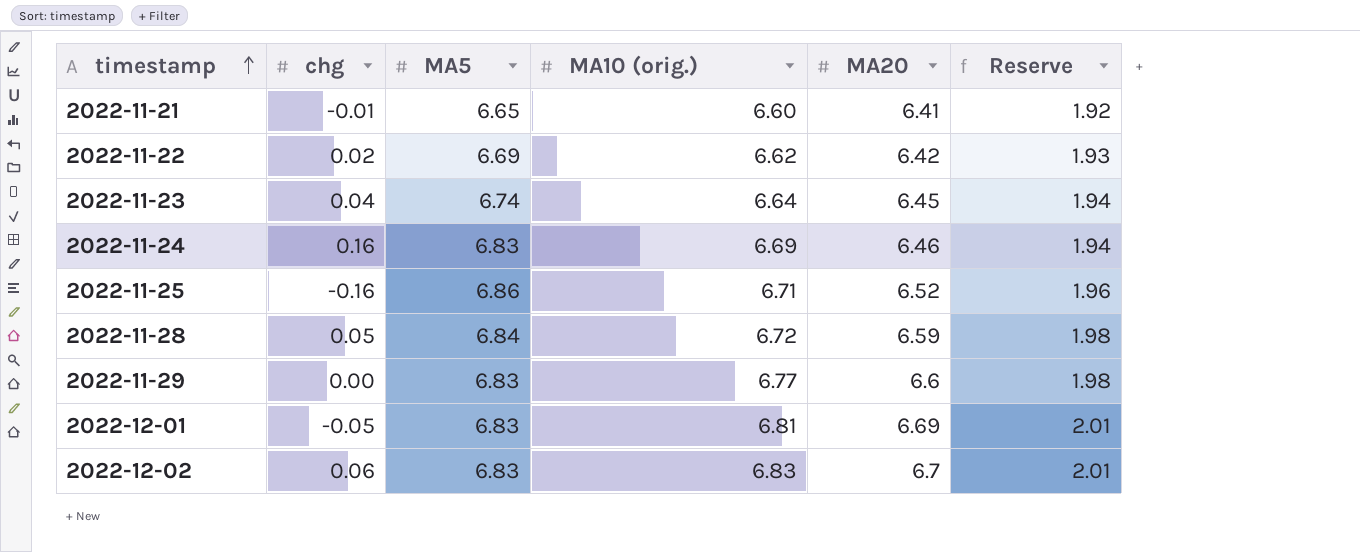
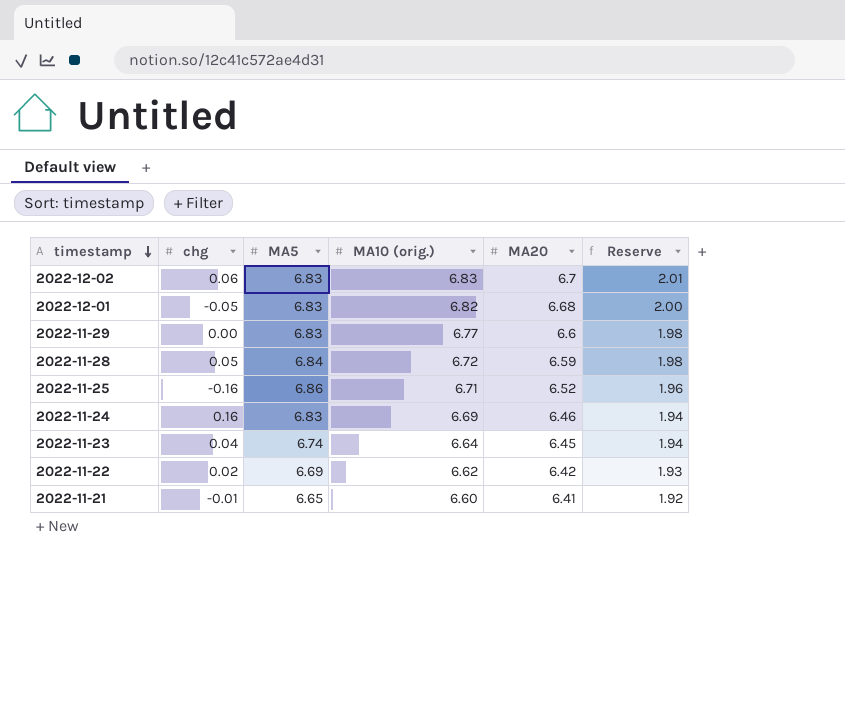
row order: timestamp ascending -> timestamp descending
2022-12-01 | MA10 (orig.): 6.81 -> 6.82
2022-12-01 | MA20: 6.69 -> 6.68
2022-12-01 | Reserve: 2.01 -> 2.00

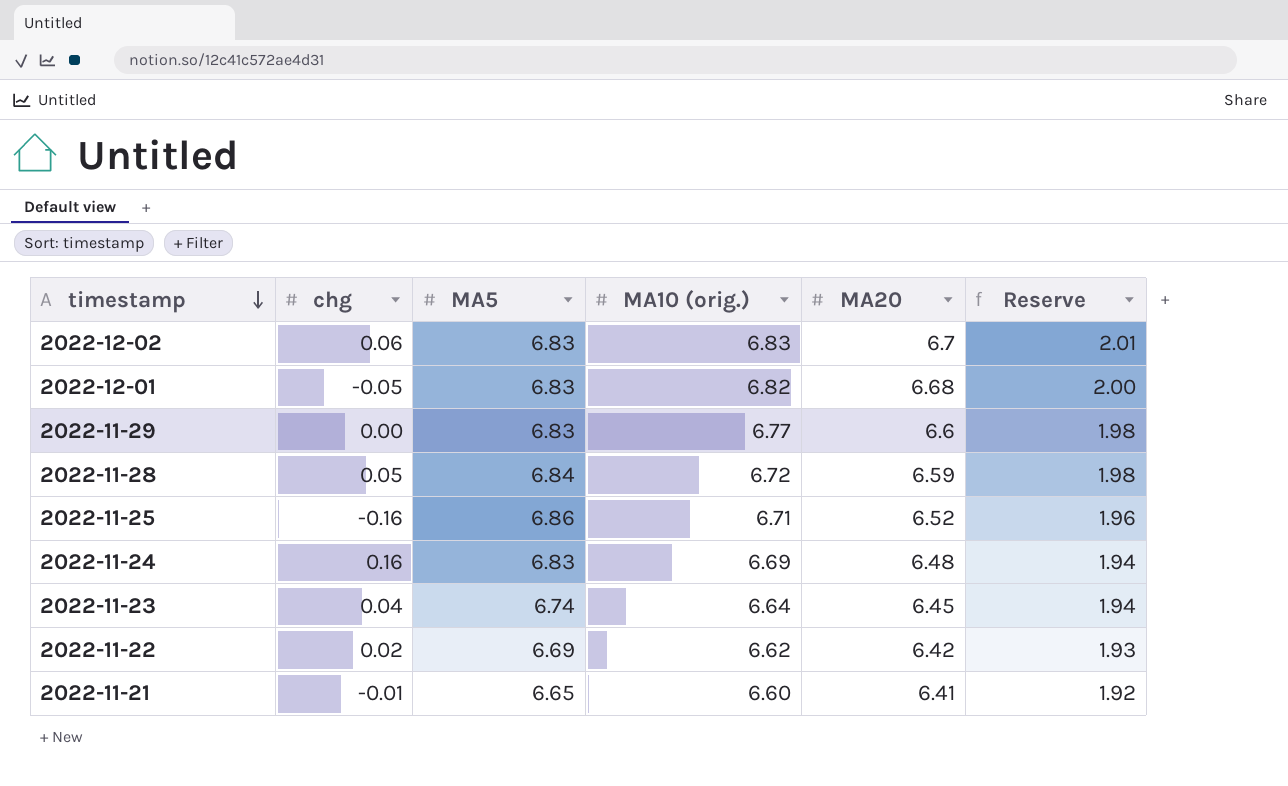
2022-11-24 | MA20: 6.46 -> 6.48

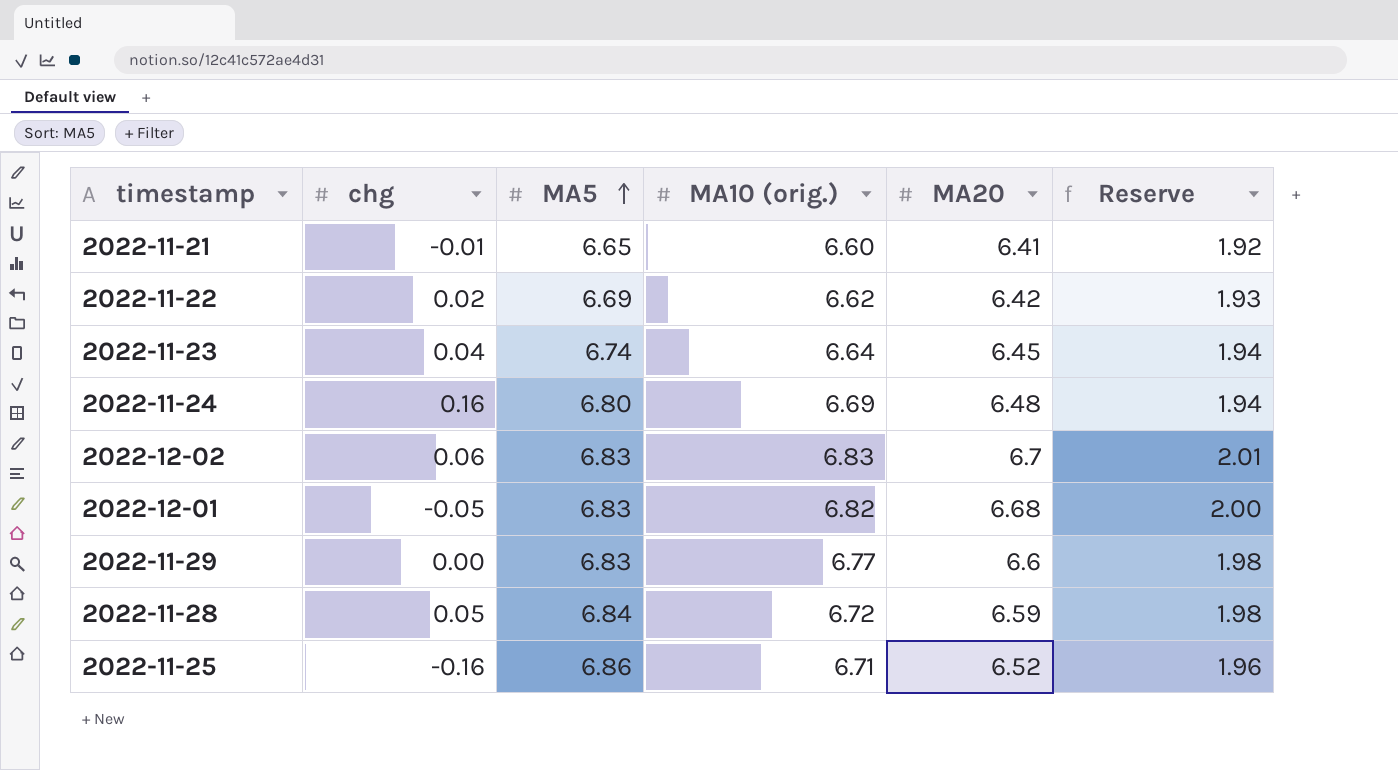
row order: timestamp descending -> MA5 ascending
2022-11-24 | MA5: 6.83 -> 6.80

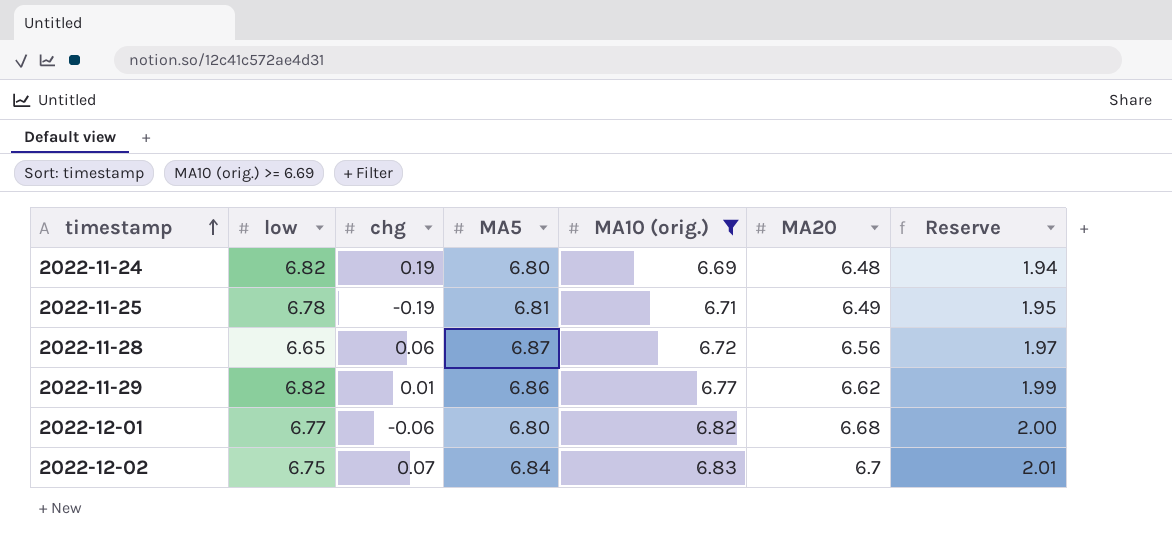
filter: none -> MA10 (orig.) >= 6.69
row order: MA5 ascending -> timestamp ascending
column low | position: none -> 2
2022-11-24 | chg: 0.16 -> 0.19
2022-11-25 | chg: -0.16 -> -0.19
2022-11-25 | MA5: 6.86 -> 6.81
2022-11-25 | MA20: 6.52 -> 6.49
2022-11-25 | Reserve: 1.96 -> 1.95
2022-11-28 | chg: 0.05 -> 0.06
2022-11-28 | MA5: 6.84 -> 6.87
2022-11-28 | MA20: 6.59 -> 6.56
2022-11-28 | Reserve: 1.98 -> 1.97
2022-11-29 | chg: 0.00 -> 0.01
2022-11-29 | MA5: 6.83 -> 6.86
2022-11-29 | MA20: 6.6 -> 6.62
2022-11-29 | Reserve: 1.98 -> 1.99
2022-12-01 | chg: -0.05 -> -0.06
2022-12-01 | MA5: 6.83 -> 6.80
2022-12-02 | chg: 0.06 -> 0.07
2022-12-02 | MA5: 6.83 -> 6.84

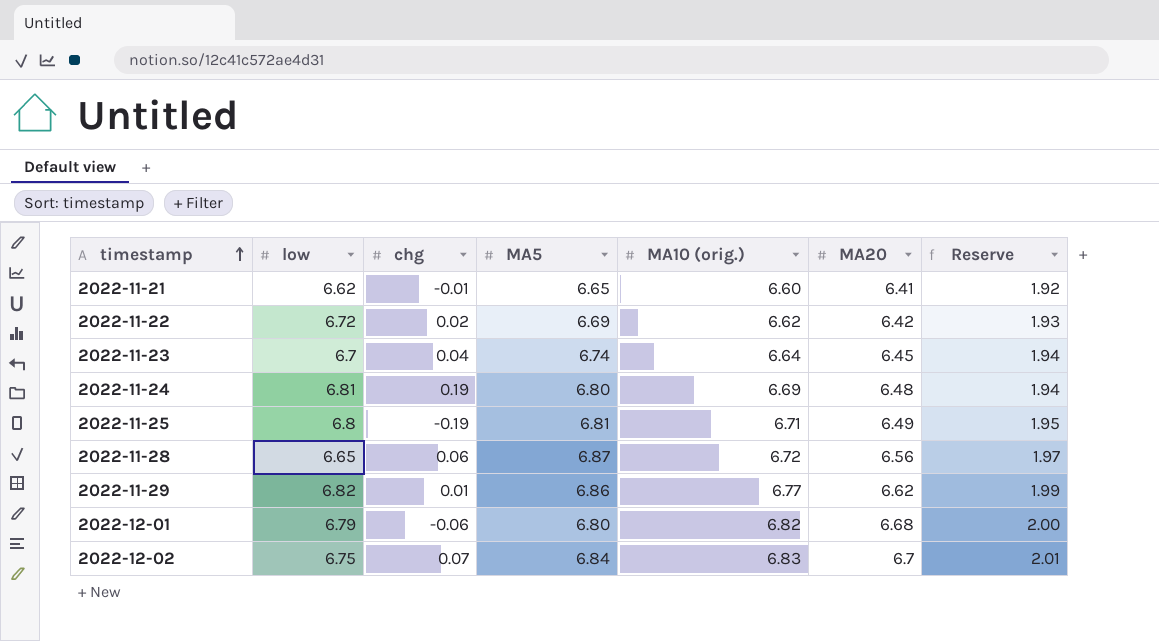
filter: MA10 (orig.) >= 6.69 -> none
2022-11-24 | low: 6.82 -> 6.81
2022-11-25 | low: 6.78 -> 6.8
2022-12-01 | low: 6.77 -> 6.79

